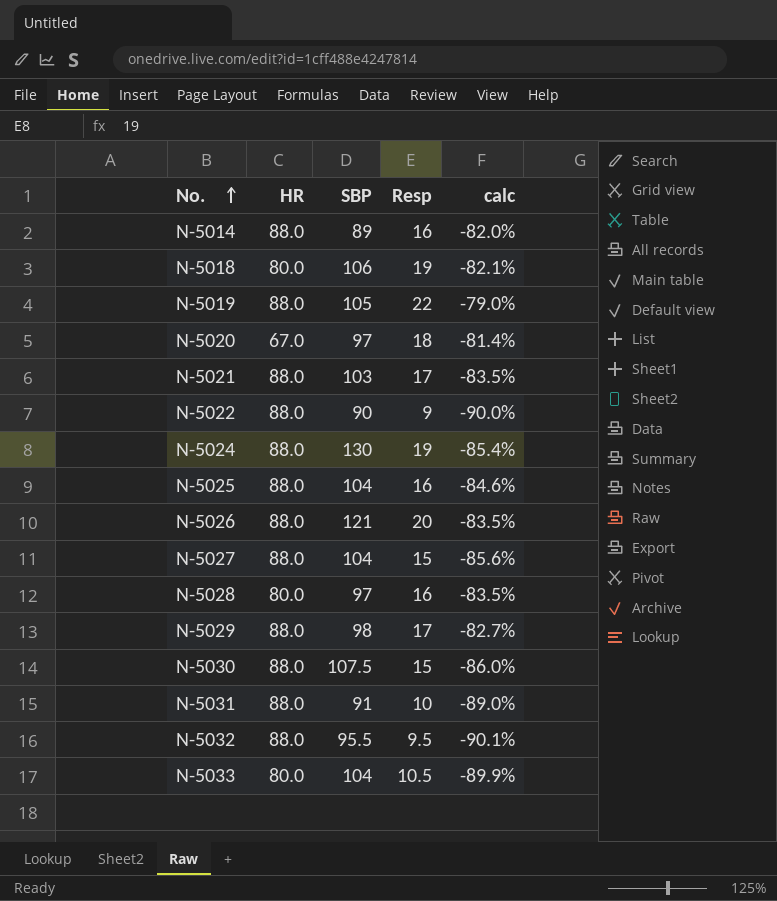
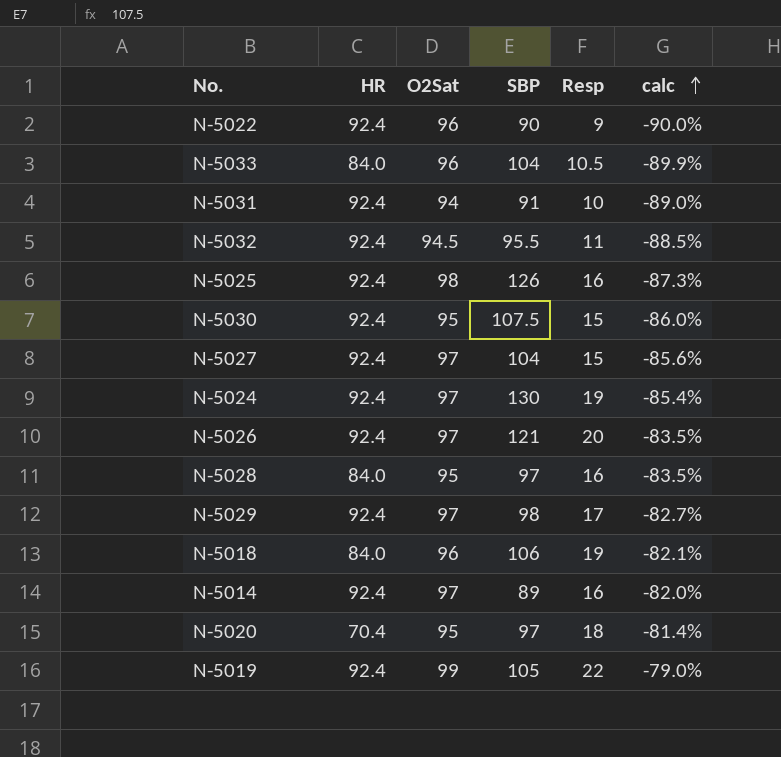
row order: No. ascending -> calc ascending
column O2Sat | position: none -> 3
row N-5021: 88.0 | 103 | 17 | -83.5% -> none
N-5022 | HR: 88.0 -> 92.4
N-5033 | HR: 80.0 -> 84.0
N-5031 | HR: 88.0 -> 92.4
N-5032 | HR: 88.0 -> 92.4
N-5032 | Resp: 9.5 -> 11
N-5032 | calc: -90.1% -> -88.5%
N-5025 | HR: 88.0 -> 92.4
N-5025 | SBP: 104 -> 126
N-5025 | calc: -84.6% -> -87.3%
N-5030 | HR: 88.0 -> 92.4
N-5027 | HR: 88.0 -> 92.4
N-5024 | HR: 88.0 -> 92.4
N-5026 | HR: 88.0 -> 92.4
N-5028 | HR: 80.0 -> 84.0
N-5029 | HR: 88.0 -> 92.4
N-5018 | HR: 80.0 -> 84.0
N-5014 | HR: 88.0 -> 92.4
N-5020 | HR: 67.0 -> 70.4
N-5019 | HR: 88.0 -> 92.4

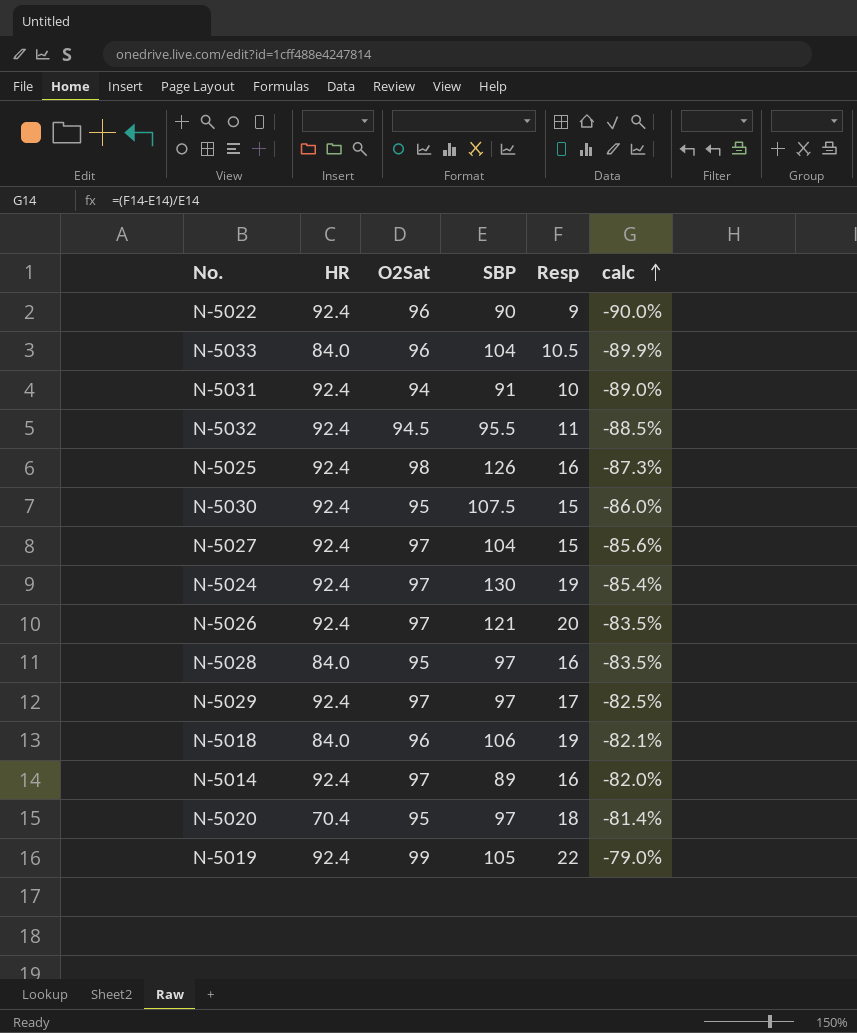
N-5029 | SBP: 98 -> 97
N-5029 | calc: -82.7% -> -82.5%

